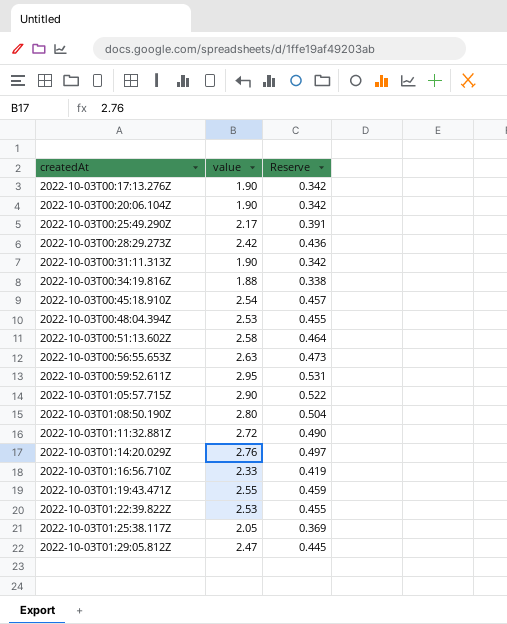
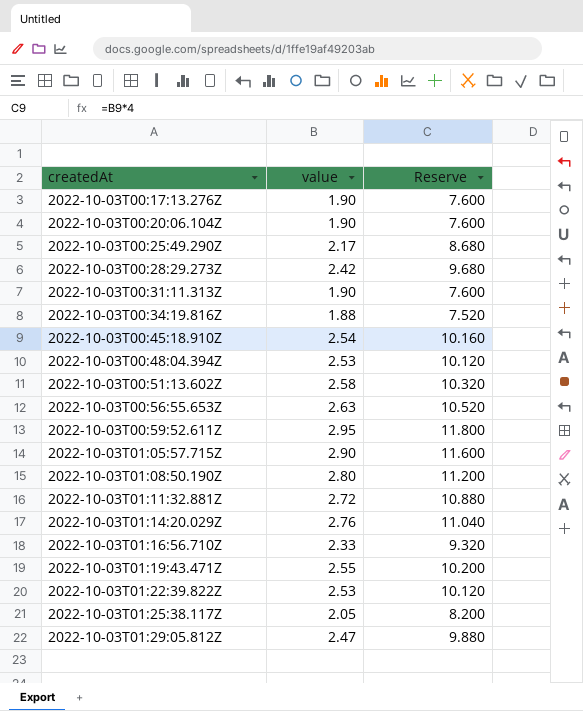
column Reserve | formula: [value] * 0.18 -> [value] * 4

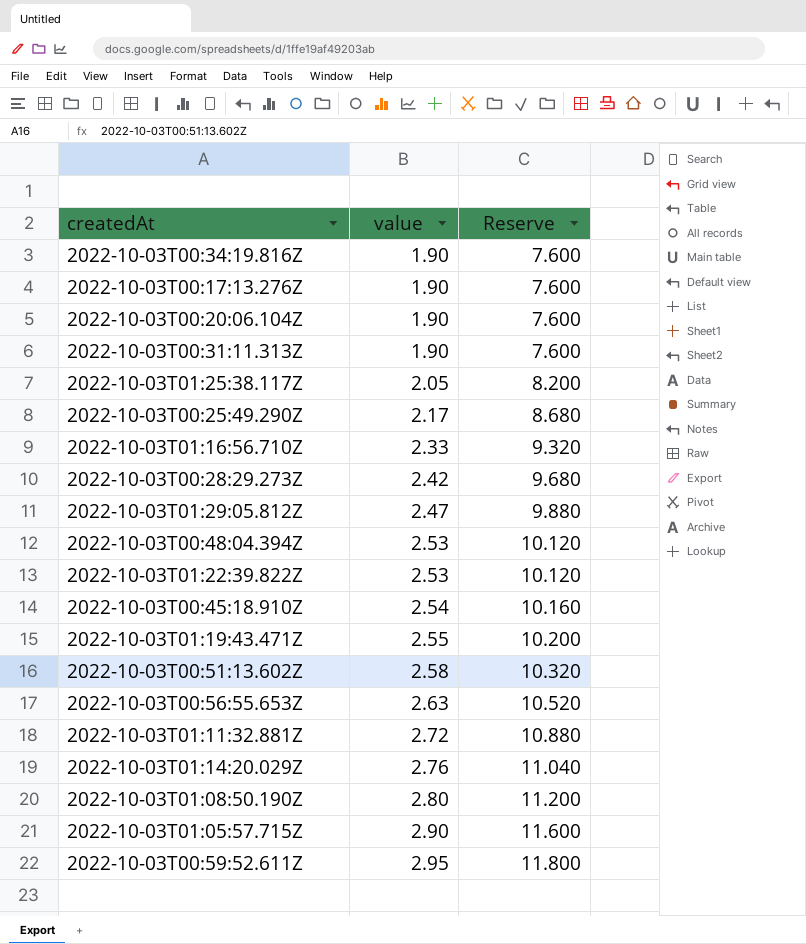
row order: createdAt ascending -> value ascending
2022-10-03T00:34:19.816Z | value: 1.88 -> 1.90
2022-10-03T00:34:19.816Z | Reserve: 7.520 -> 7.600

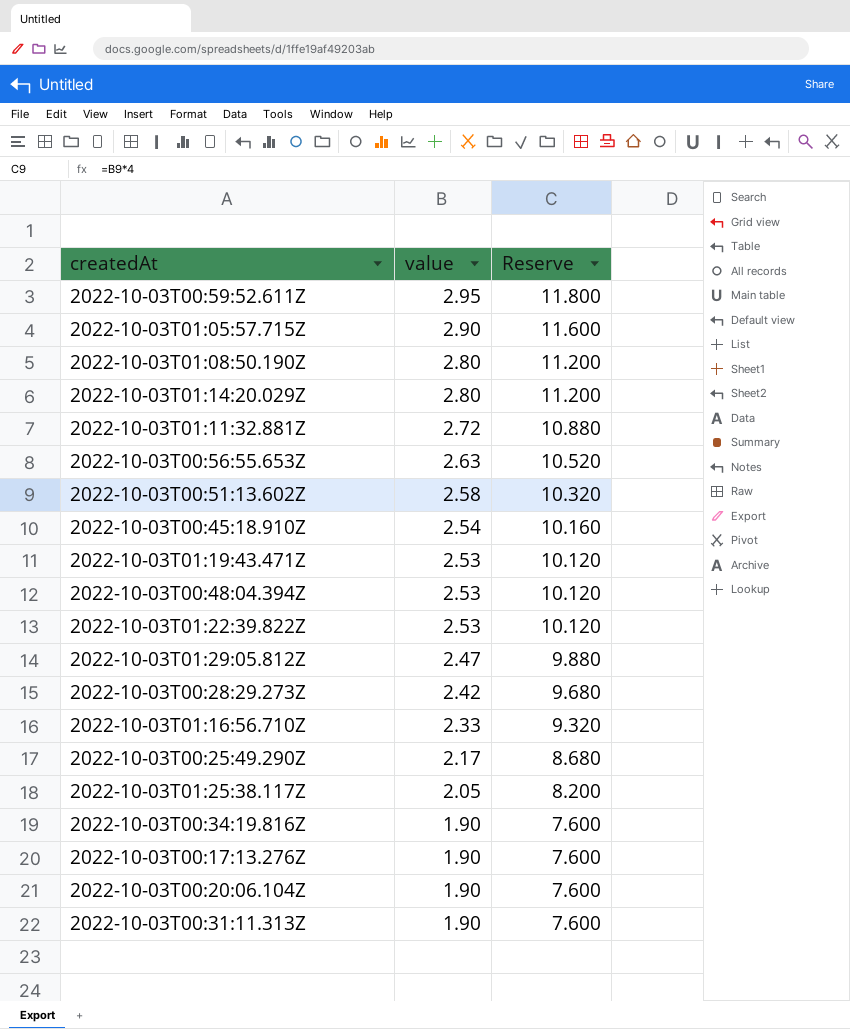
row order: value ascending -> value descending
2022-10-03T01:14:20.029Z | value: 2.76 -> 2.80
2022-10-03T01:14:20.029Z | Reserve: 11.040 -> 11.200
2022-10-03T01:19:43.471Z | value: 2.55 -> 2.53
2022-10-03T01:19:43.471Z | Reserve: 10.200 -> 10.120

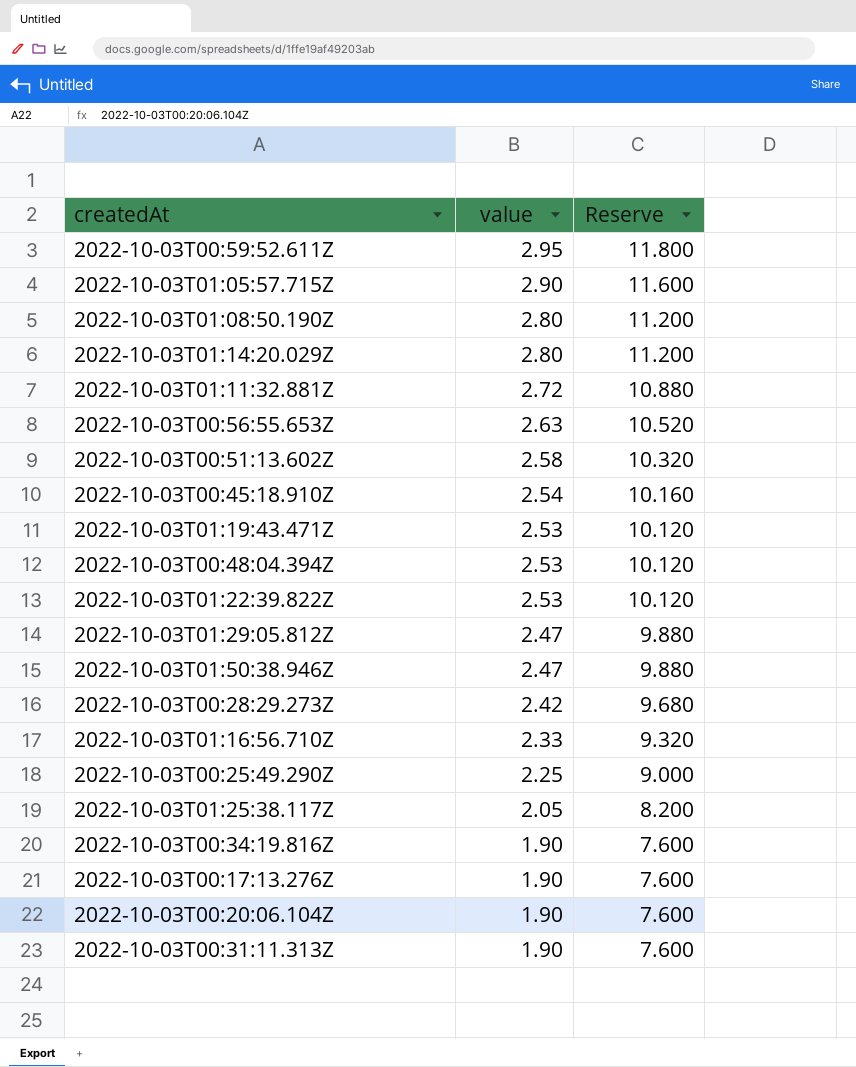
row 2022-10-03T01:50:38.946Z: none -> 2.47 | 9.880
2022-10-03T00:25:49.290Z | value: 2.17 -> 2.25
2022-10-03T00:25:49.290Z | Reserve: 8.680 -> 9.000

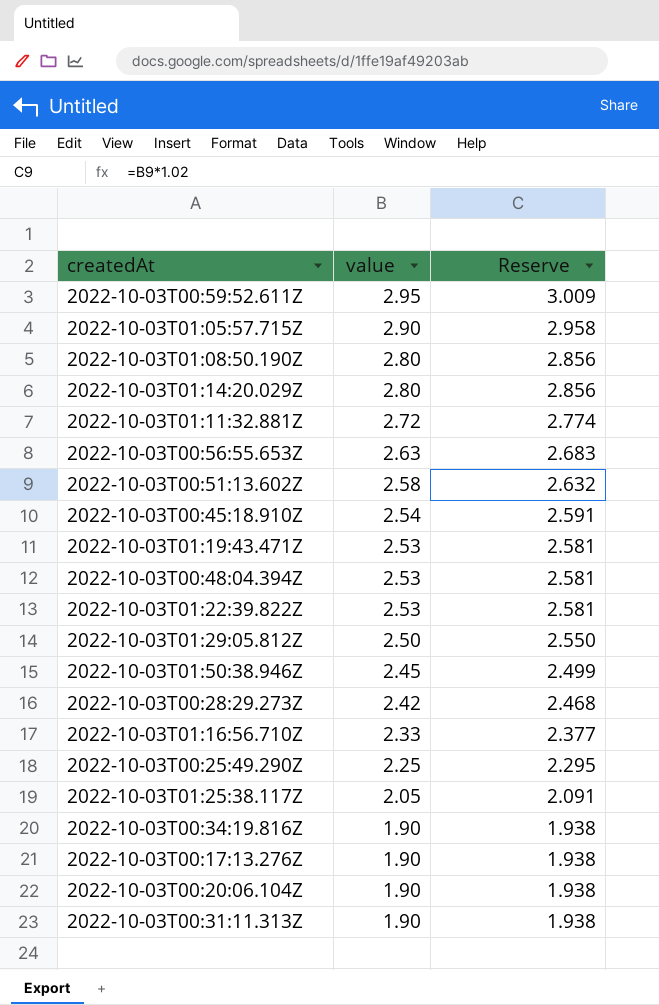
column Reserve | formula: [value] * 4 -> [value] * 1.02
2022-10-03T01:29:05.812Z | value: 2.47 -> 2.50
2022-10-03T01:50:38.946Z | value: 2.47 -> 2.45

